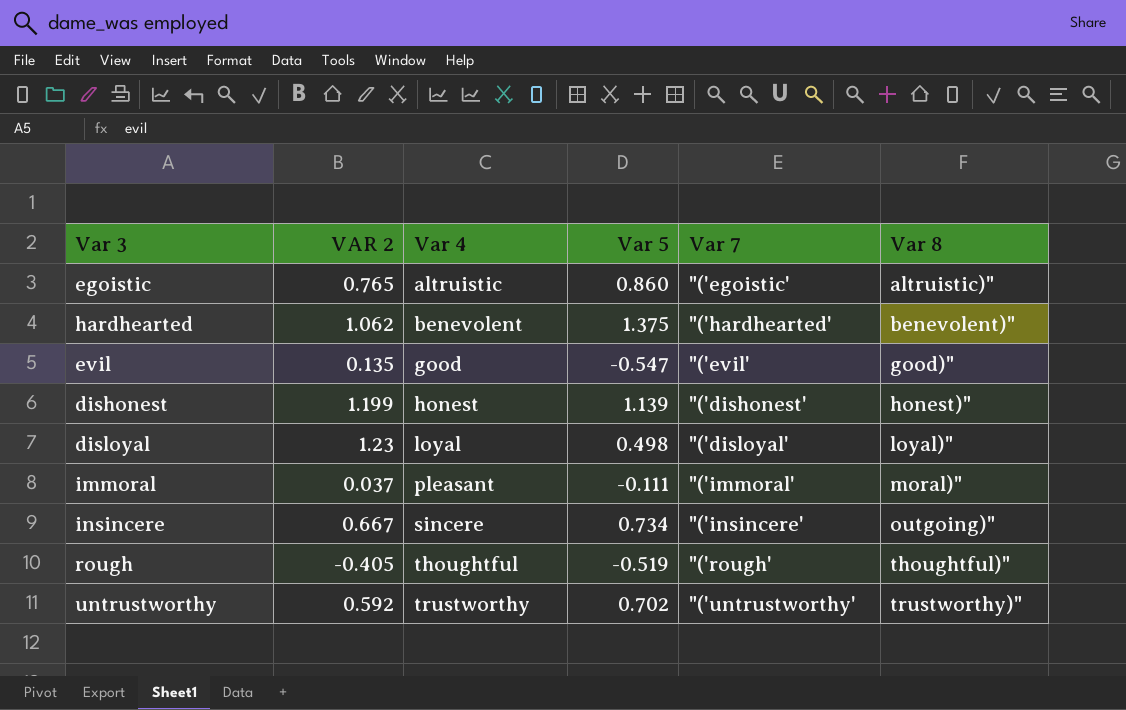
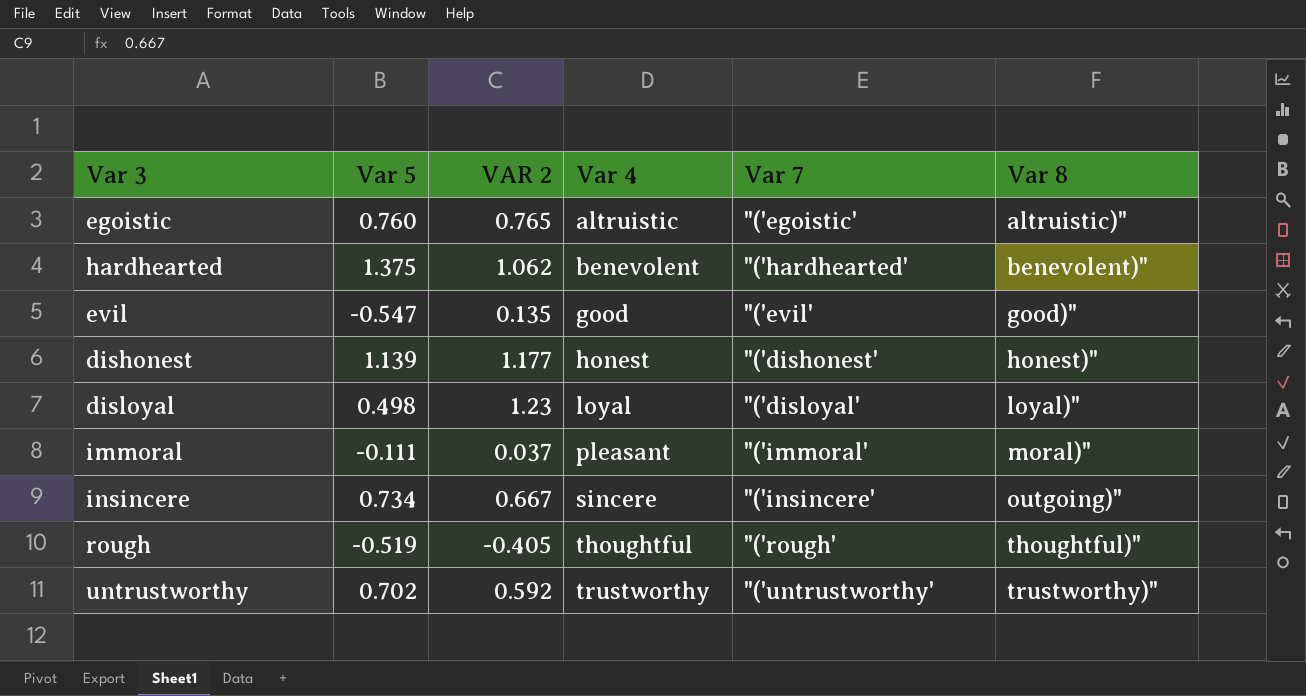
column Var 5 | position: 4 -> 2
egoistic | Var 5: 0.860 -> 0.760
dishonest | VAR 2: 1.199 -> 1.177

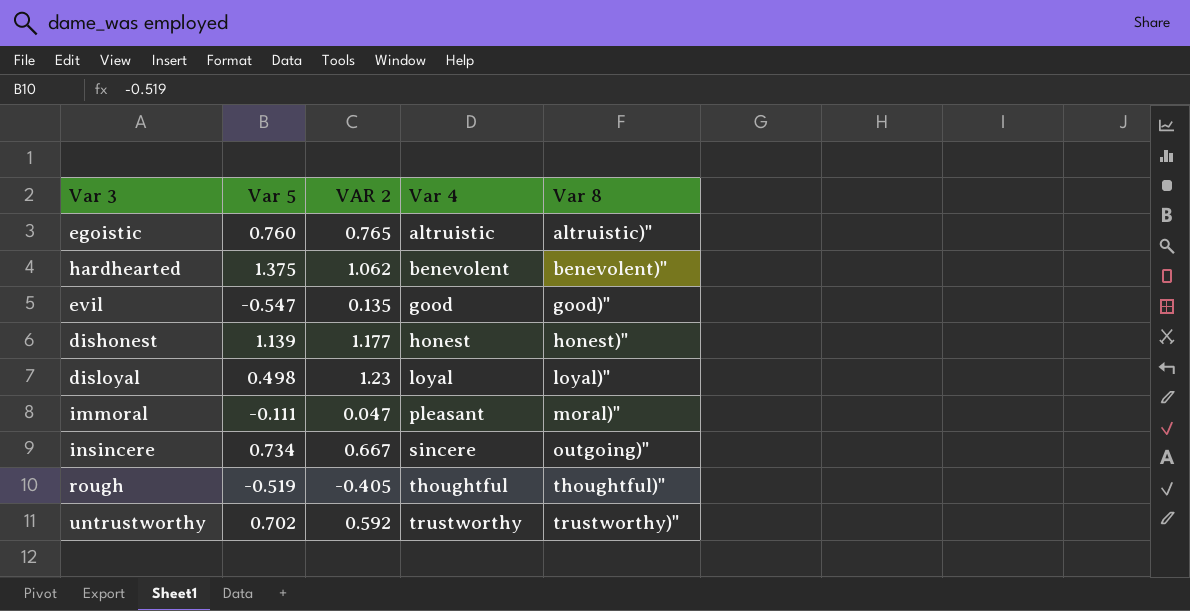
column Var 7 | position: 5 -> none
immoral | VAR 2: 0.037 -> 0.047

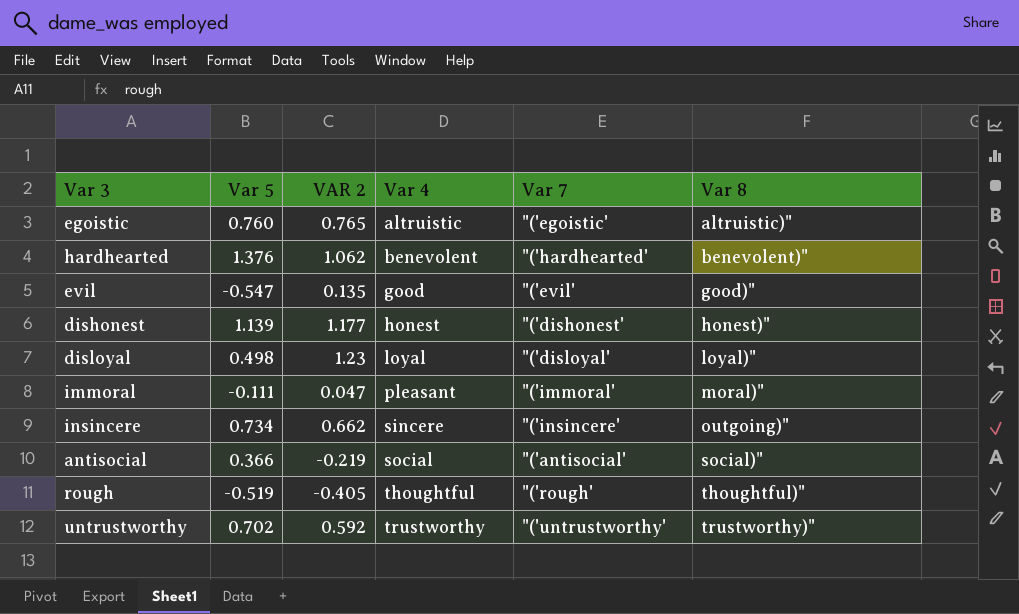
column Var 7 | position: none -> 5
hardhearted | Var 5: 1.375 -> 1.376
insincere | VAR 2: 0.667 -> 0.662
row antisocial: none -> 0.366 | -0.219 | social | "('antisocial' | social)"

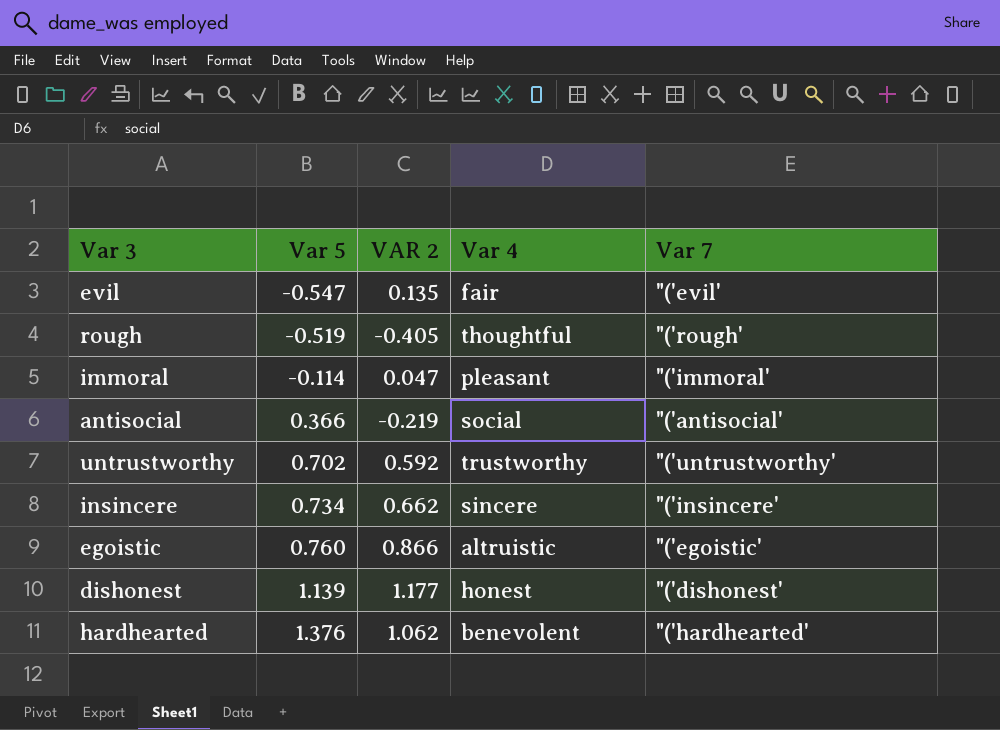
row order: Var 4 ascending -> Var 5 ascending
column Var 8 | position: 6 -> none
row disloyal: 0.498 | 1.23 | loyal | "('disloyal' | loyal)" -> none
evil | Var 4: good -> fair
immoral | Var 5: -0.111 -> -0.114
egoistic | VAR 2: 0.765 -> 0.866

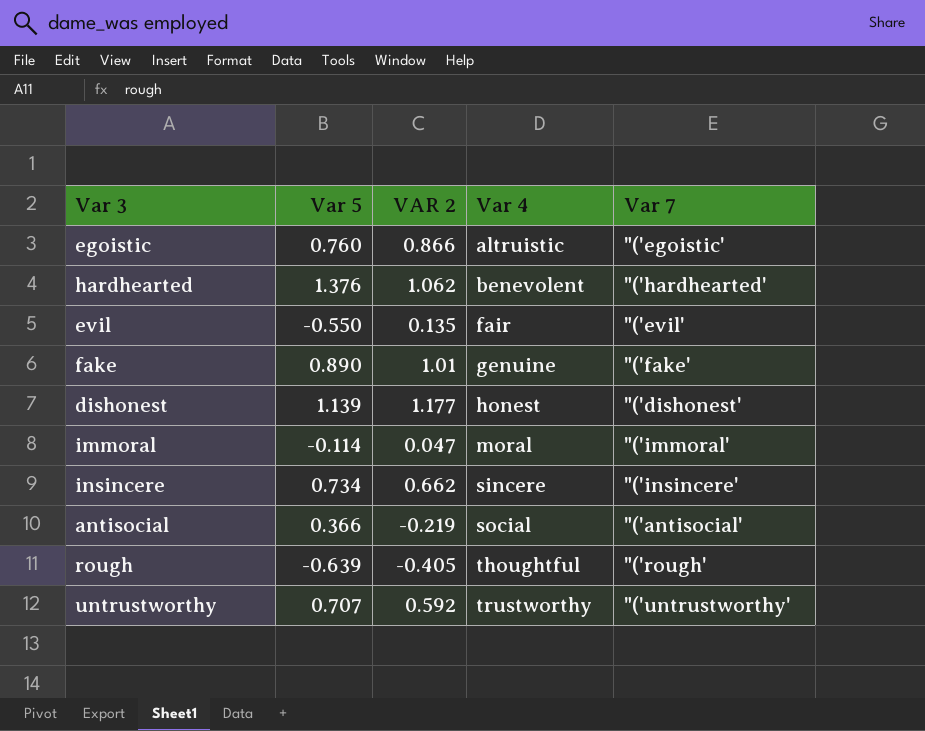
row order: Var 5 ascending -> Var 4 ascending
evil | Var 5: -0.547 -> -0.550
row fake: none -> 0.890 | 1.01 | genuine | "('fake'
immoral | Var 4: pleasant -> moral
rough | Var 5: -0.519 -> -0.639
untrustworthy | Var 5: 0.702 -> 0.707

